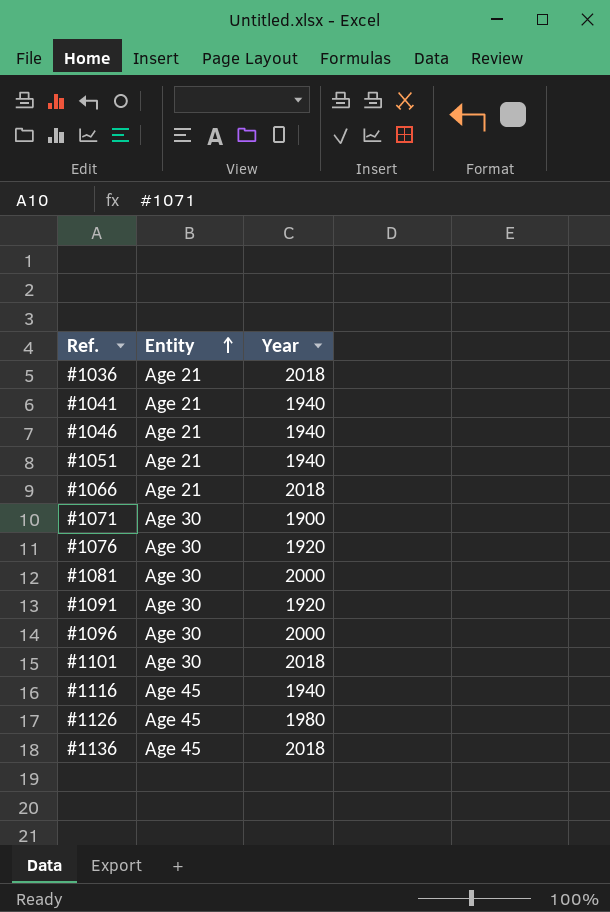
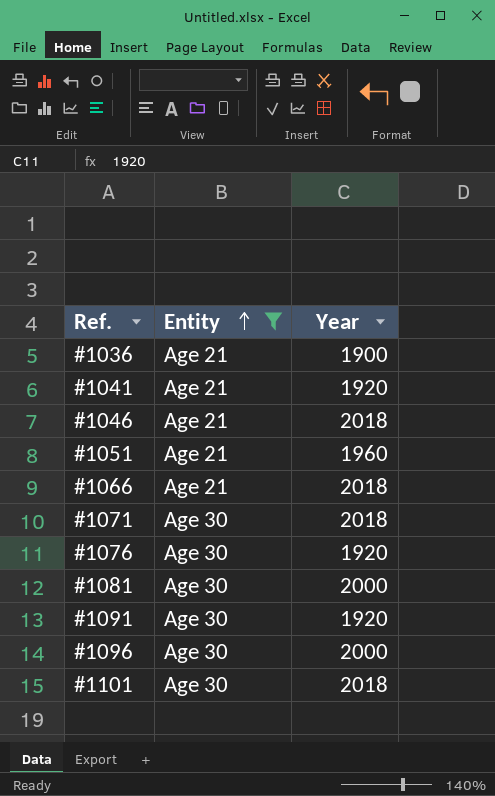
filter: none -> Entity != Age 45
#1036 | Year: 2018 -> 1900
#1041 | Year: 1940 -> 1920
#1046 | Year: 1940 -> 2018
#1051 | Year: 1940 -> 1960
#1071 | Year: 1900 -> 2018

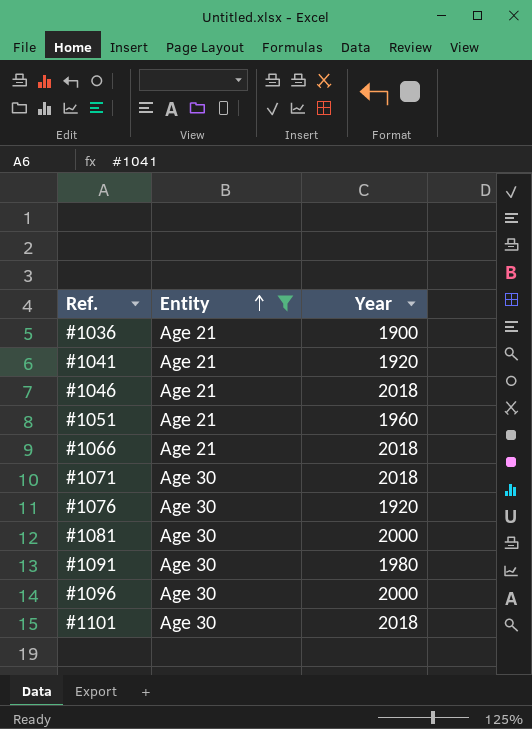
#1091 | Year: 1920 -> 1980

